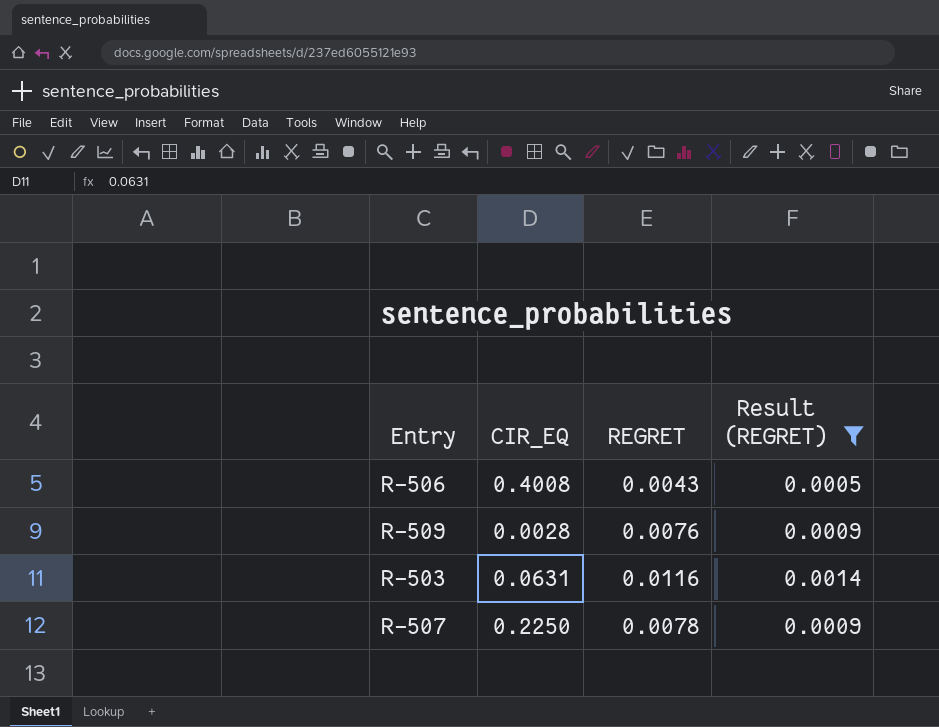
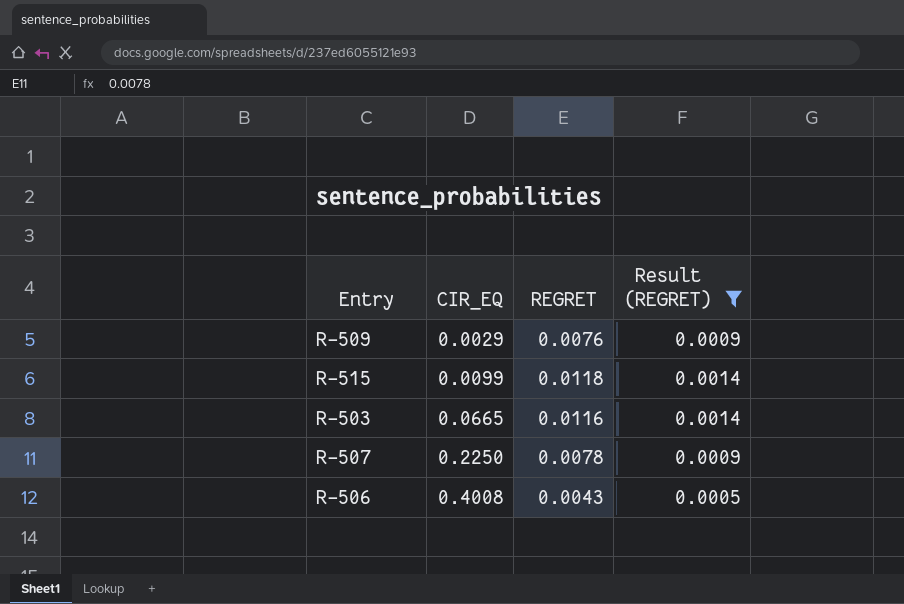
row order: none -> CIR_EQ ascending
R-509 | CIR_EQ: 0.0028 -> 0.0029
row R-515: none -> 0.0099 | 0.0118 | 0.0014
R-503 | CIR_EQ: 0.0631 -> 0.0665

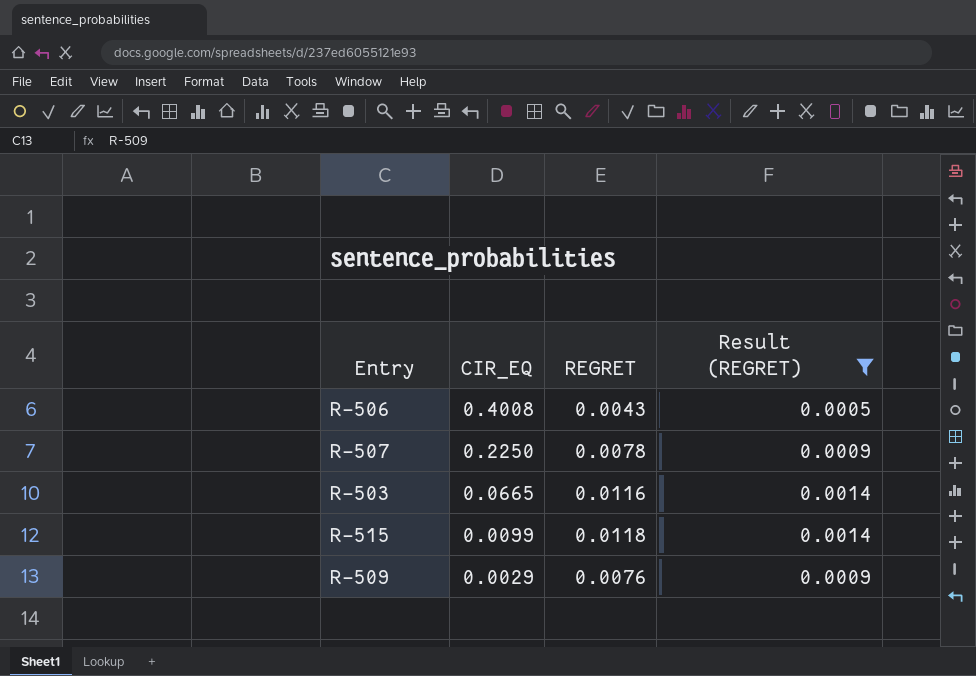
row order: CIR_EQ ascending -> CIR_EQ descending

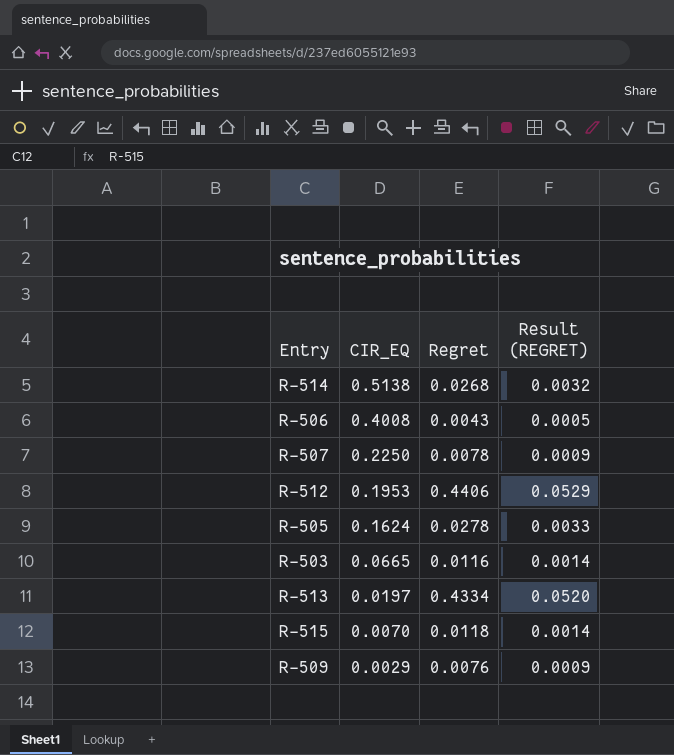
filter: Result (REGRET) <= 0.0014 -> none
column name: REGRET -> Regret
R-515 | CIR_EQ: 0.0099 -> 0.0070

